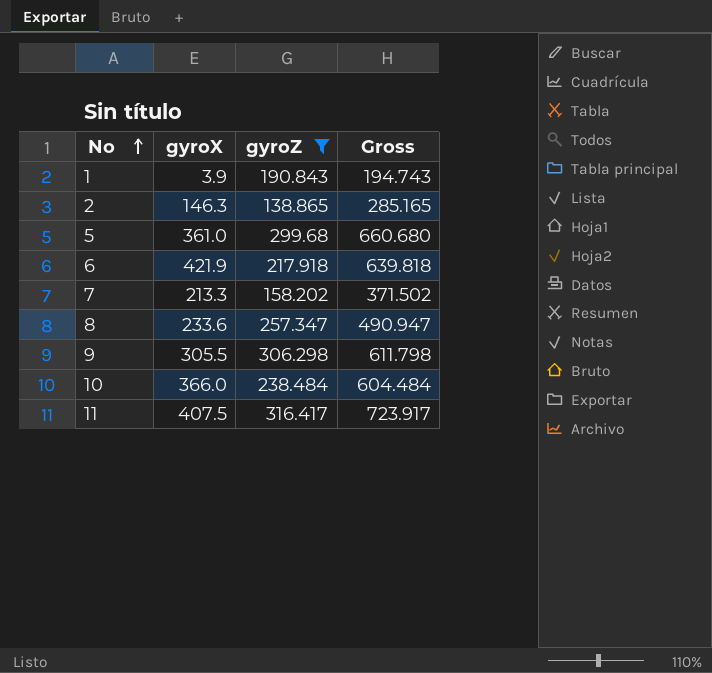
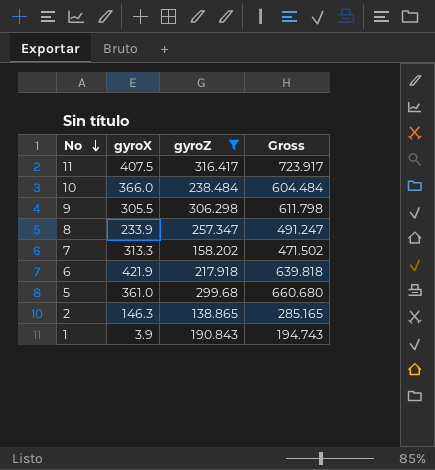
row order: No ascending -> No descending
8 | gyroX: 233.6 -> 233.9
8 | Gross: 490.947 -> 491.247
7 | gyroX: 213.3 -> 313.3
7 | Gross: 371.502 -> 471.502

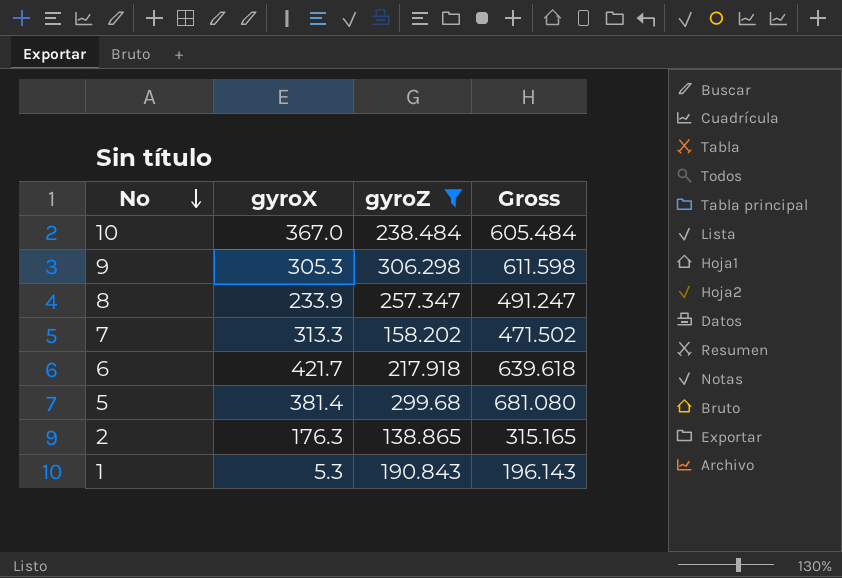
row 11: 407.5 | 316.417 | 723.917 -> none
10 | gyroX: 366.0 -> 367.0
10 | Gross: 604.484 -> 605.484
9 | gyroX: 305.5 -> 305.3
9 | Gross: 611.798 -> 611.598
6 | gyroX: 421.9 -> 421.7
6 | Gross: 639.818 -> 639.618
5 | gyroX: 361.0 -> 381.4
5 | Gross: 660.680 -> 681.080
2 | gyroX: 146.3 -> 176.3
2 | Gross: 285.165 -> 315.165
1 | gyroX: 3.9 -> 5.3
1 | Gross: 194.743 -> 196.143

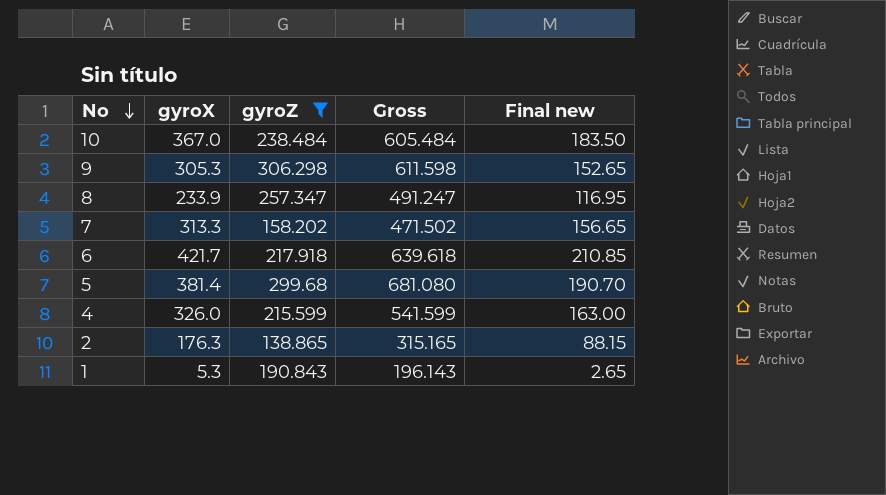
column Final new | formula: none -> [gyroX] * 0.5
row 4: none -> 326.0 | 215.599 | 541.599 | 163.00

